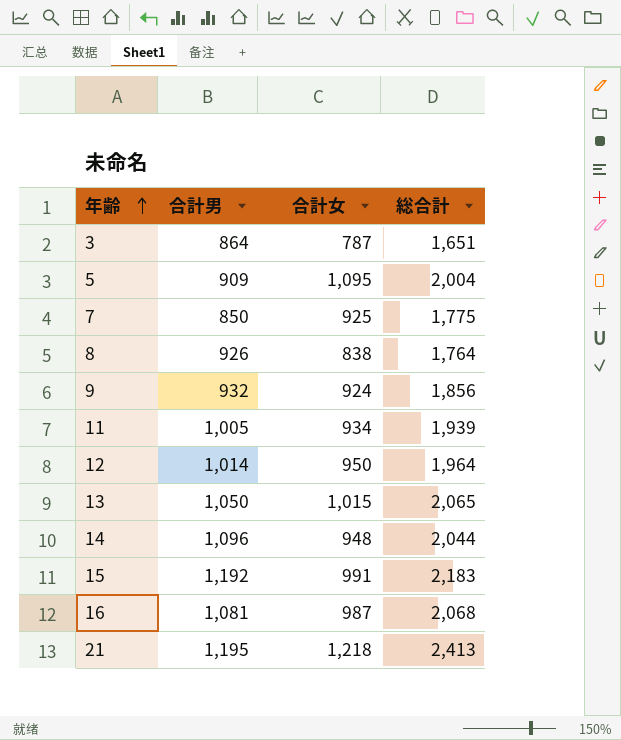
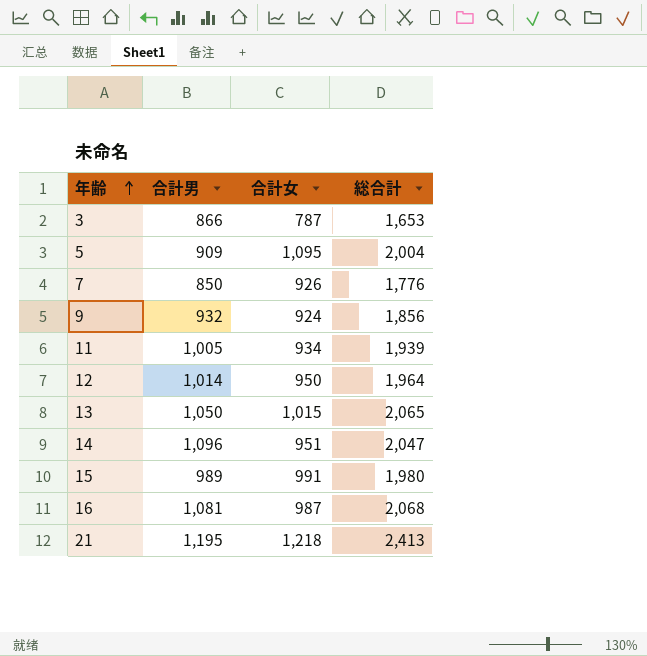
row 8: 926 | 838 | 1,764 -> none
3 | 合計男: 864 -> 866
3 | 総合計: 1,651 -> 1,653
7 | 合計女: 925 -> 926
7 | 総合計: 1,775 -> 1,776
14 | 合計女: 948 -> 951
14 | 総合計: 2,044 -> 2,047
15 | 合計男: 1,192 -> 989
15 | 総合計: 2,183 -> 1,980

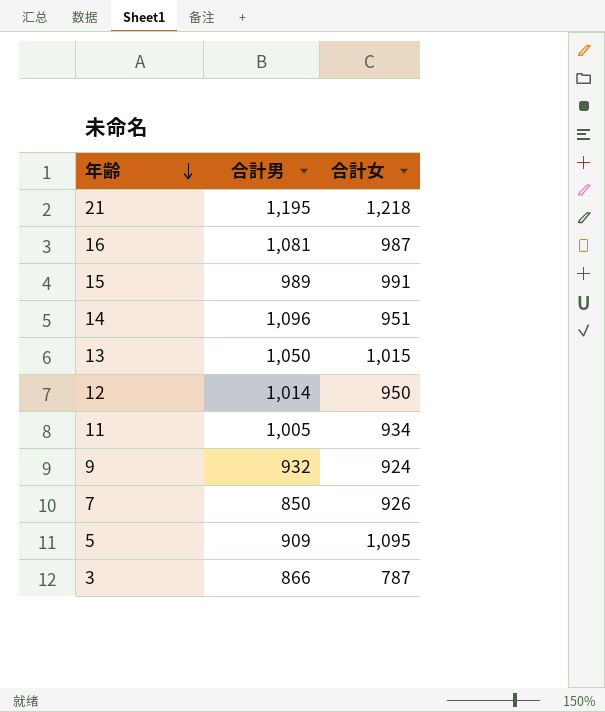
row order: 年齢 ascending -> 年齢 descending
column 総合計 | formula: [合計男] + [合計女] -> none

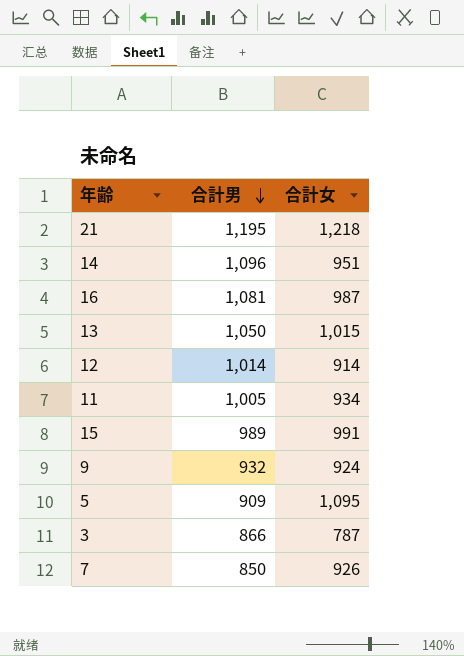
row order: 年齢 descending -> 合計男 descending
12 | 合計女: 950 -> 914

